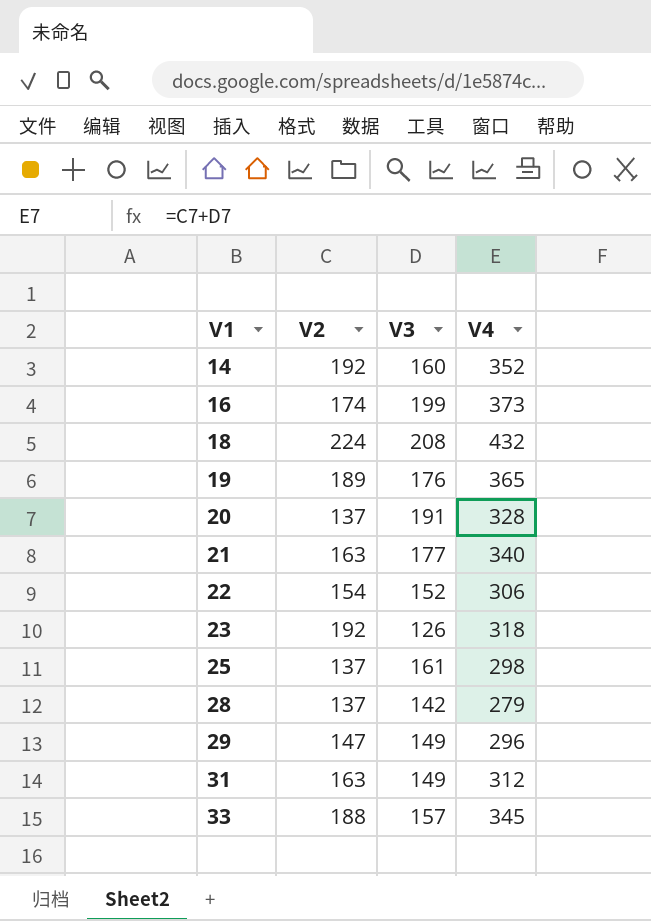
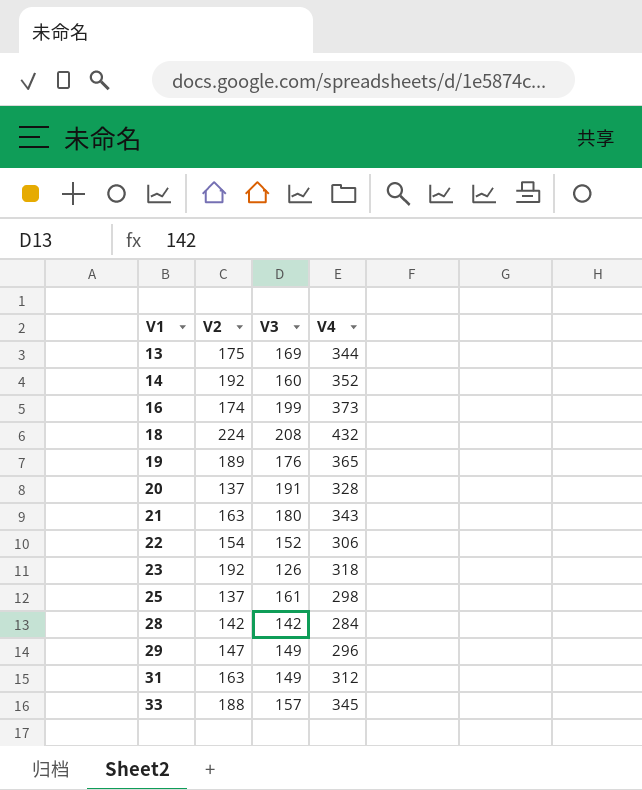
row 13: none -> 175 | 169 | 344
21 | V3: 177 -> 180
21 | V4: 340 -> 343
28 | V2: 137 -> 142
28 | V4: 279 -> 284

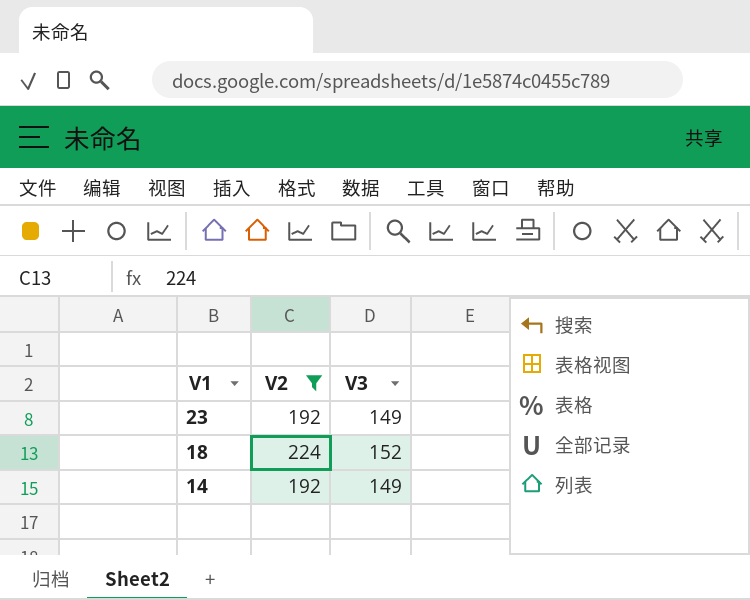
filter: none -> V2 >= 192
row order: V1 ascending -> V1 descending
column V4 | formula: [V2] + [V3] -> none
23 | V3: 126 -> 149
18 | V3: 208 -> 152
14 | V3: 160 -> 149

